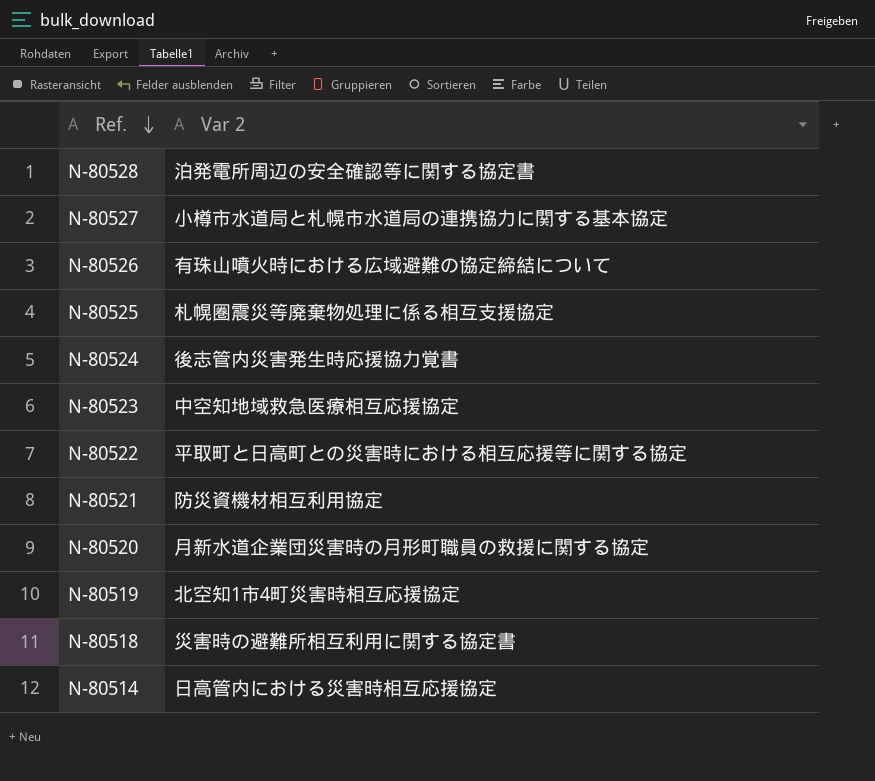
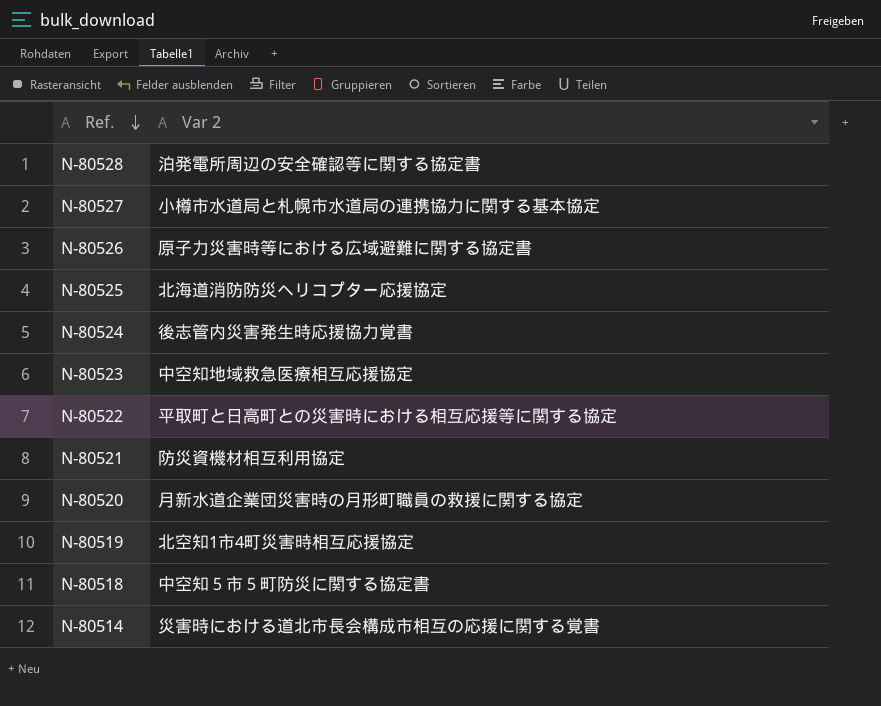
N-80526 | Var 2: 有珠山噴火時における広域避難の協定締結について -> 原子力災害時等における広域避難に関する協定書
N-80525 | Var 2: 札幌圏震災等廃棄物処理に係る相互支援協定 -> 北海道消防防災ヘリコプター応援協定
N-80518 | Var 2: 災害時の避難所相互利用に関する協定書 -> 中空知５市５町防災に関する協定書
N-80514 | Var 2: 日高管内における災害時相互応援協定 -> 災害時における道北市長会構成市相互の応援に関する覚書

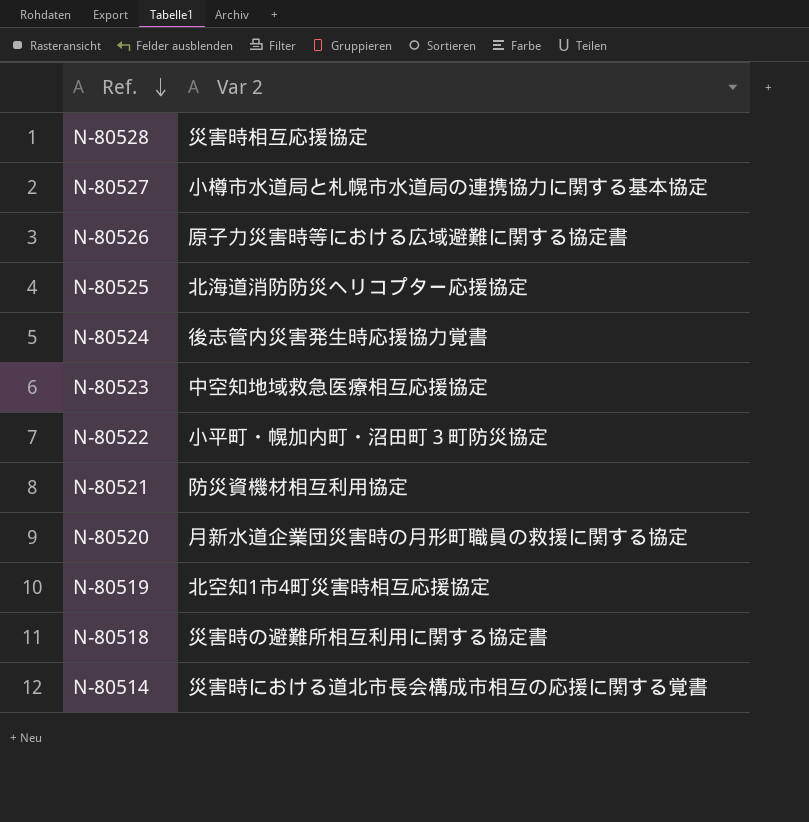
N-80528 | Var 2: 泊発電所周辺の安全確認等に関する協定書 -> 災害時相互応援協定
N-80522 | Var 2: 平取町と日高町との災害時における相互応援等に関する協定 -> 小平町・幌加内町・沼田町３町防災協定
N-80518 | Var 2: 中空知５市５町防災に関する協定書 -> 災害時の避難所相互利用に関する協定書

